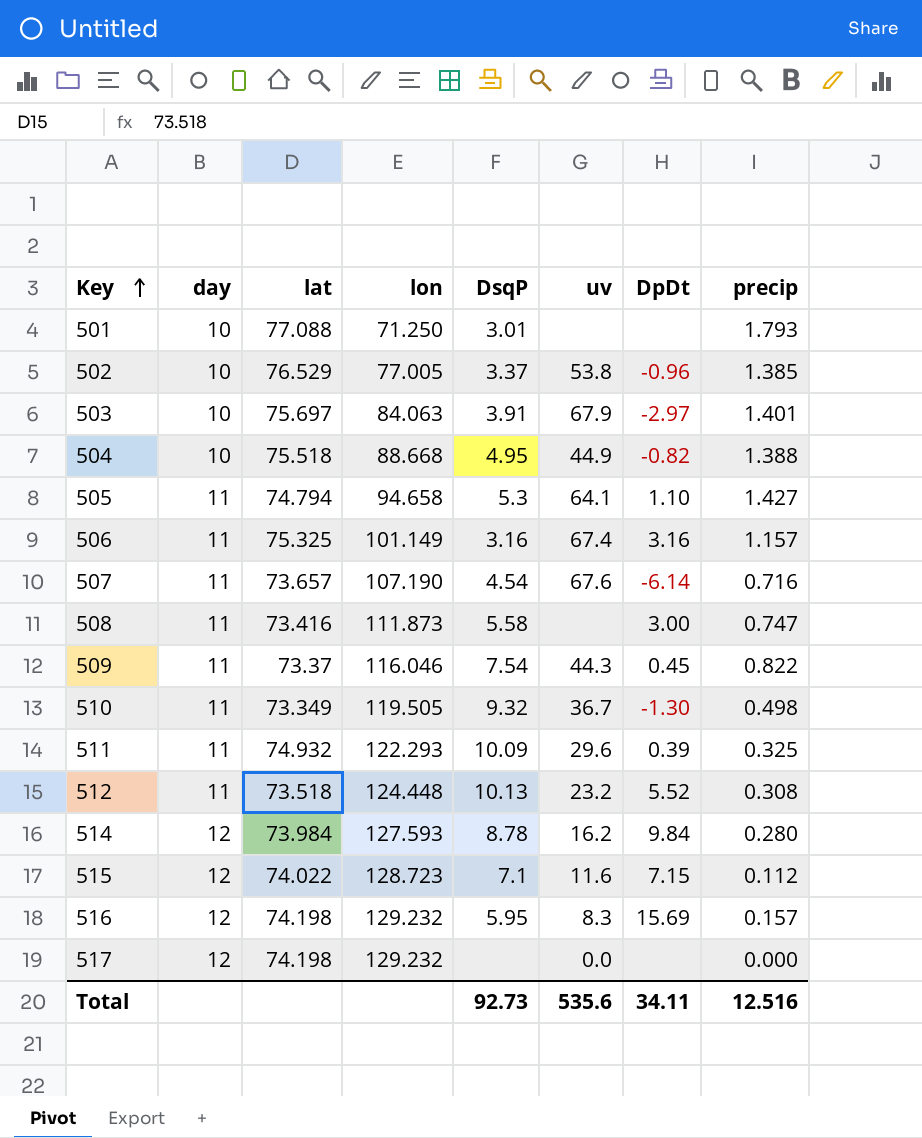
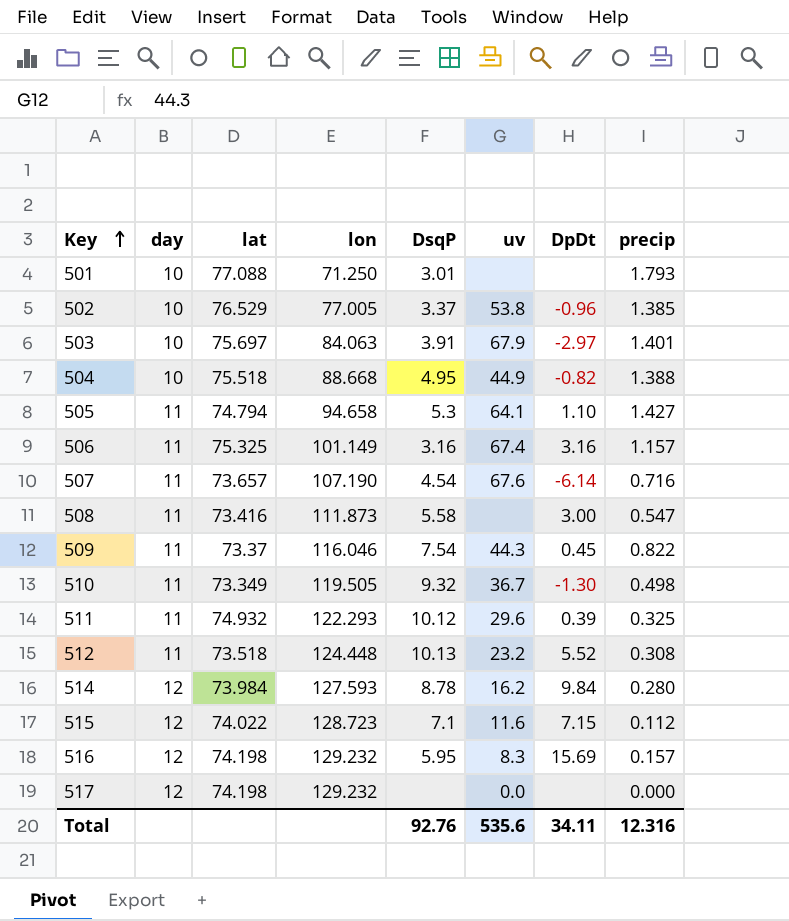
508 | precip: 0.747 -> 0.547
511 | DsqP: 10.09 -> 10.12
Total | DsqP: 92.73 -> 92.76
Total | precip: 12.516 -> 12.316

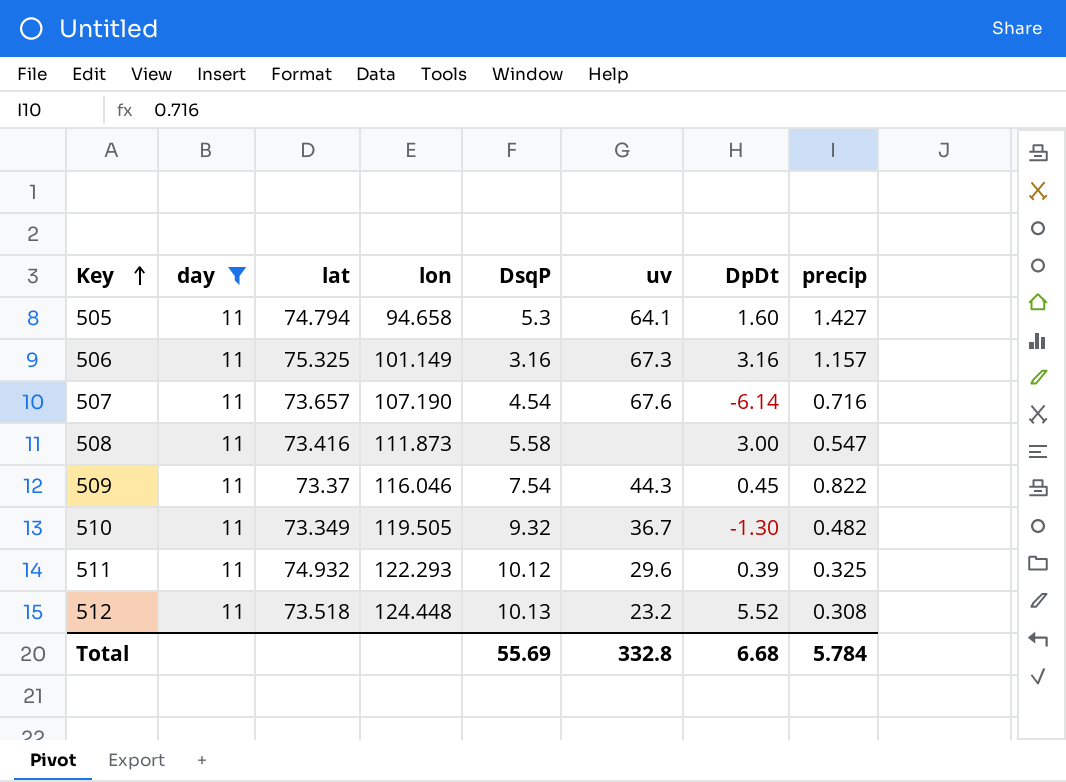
filter: none -> day = 11
505 | DpDt: 1.10 -> 1.60
506 | uv: 67.4 -> 67.3
510 | precip: 0.498 -> 0.482
Total | DsqP: 92.76 -> 55.69
Total | uv: 535.6 -> 332.8
Total | DpDt: 34.11 -> 6.68
Total | precip: 12.316 -> 5.784

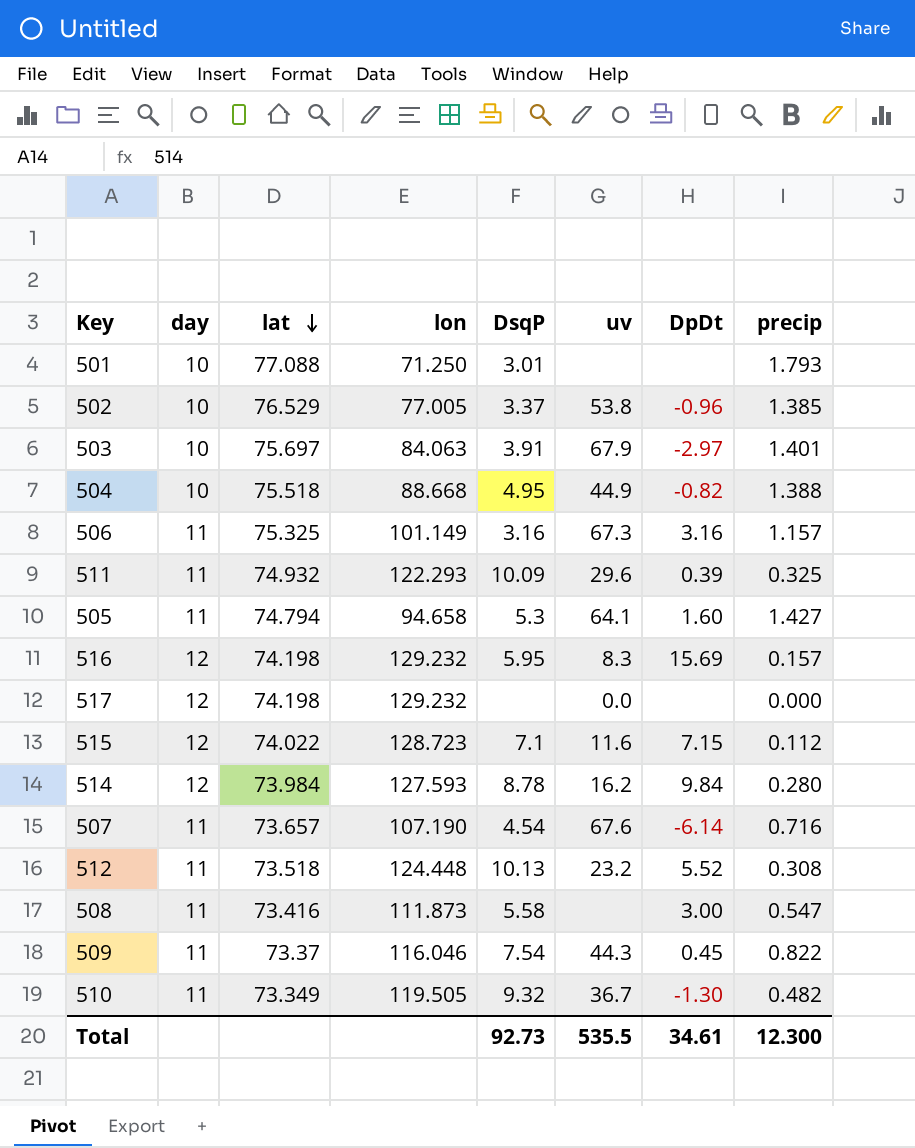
filter: day = 11 -> none
row order: Key ascending -> lat descending
511 | DsqP: 10.12 -> 10.09
Total | DsqP: 55.69 -> 92.73
Total | uv: 332.8 -> 535.5
Total | DpDt: 6.68 -> 34.61
Total | precip: 5.784 -> 12.300

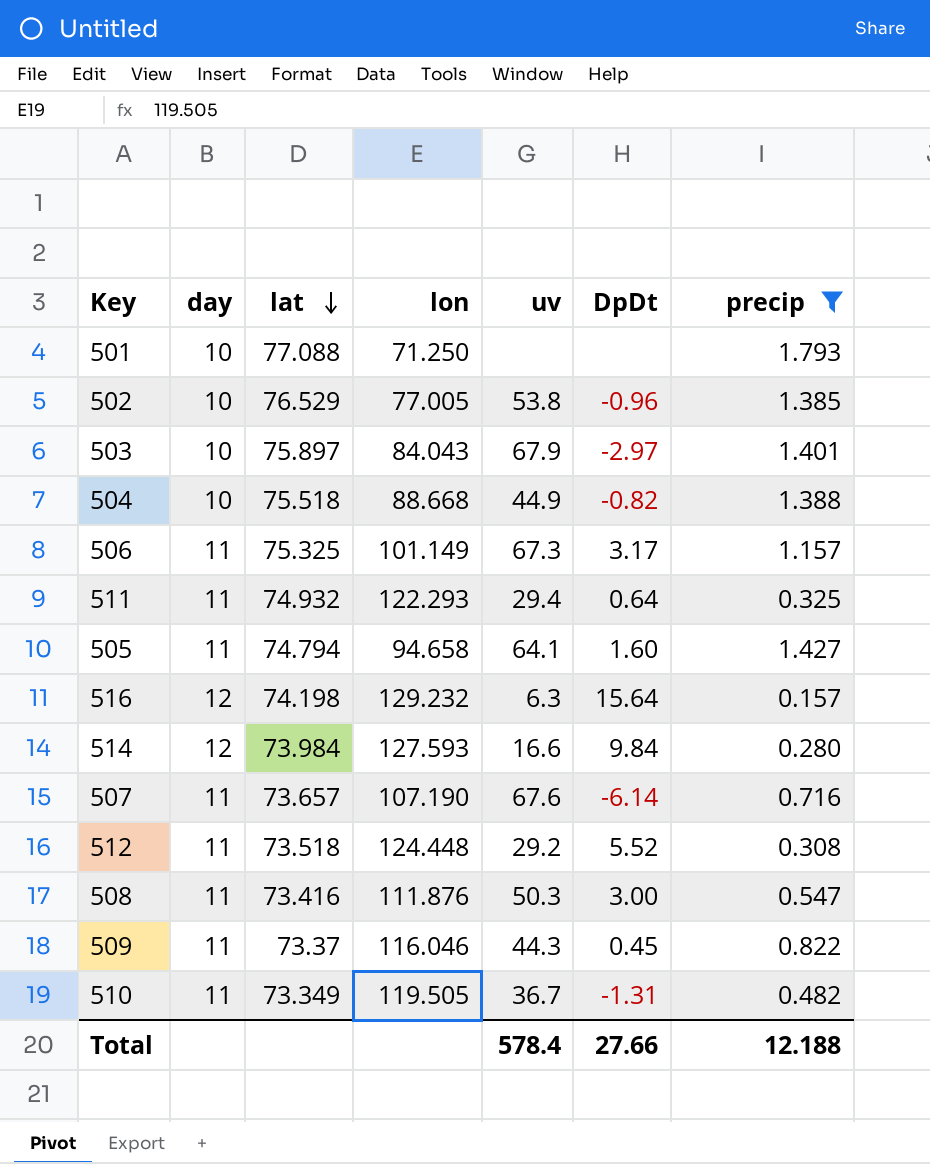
filter: none -> precip >= 0.157
column DsqP | position: 5 -> none
503 | lat: 75.697 -> 75.897
503 | lon: 84.063 -> 84.043
506 | DpDt: 3.16 -> 3.17
511 | uv: 29.6 -> 29.4
511 | DpDt: 0.39 -> 0.64
516 | uv: 8.3 -> 6.3
516 | DpDt: 15.69 -> 15.64
514 | uv: 16.2 -> 16.6
512 | uv: 23.2 -> 29.2
508 | lon: 111.873 -> 111.876
508 | uv: none -> 50.3
510 | DpDt: -1.30 -> -1.31
Total | uv: 535.5 -> 578.4
Total | DpDt: 34.61 -> 27.66
Total | precip: 12.300 -> 12.188

